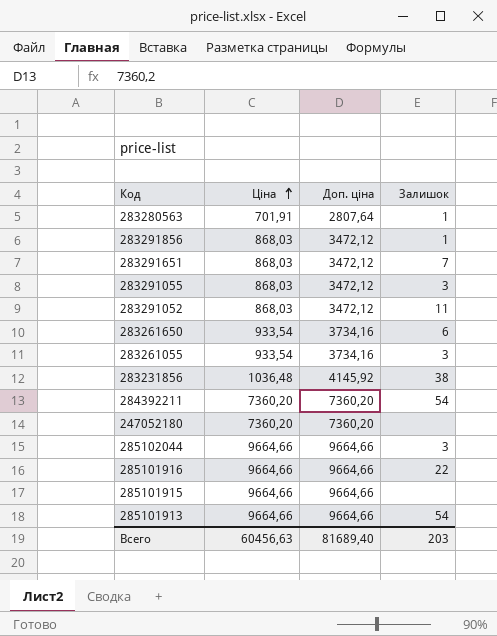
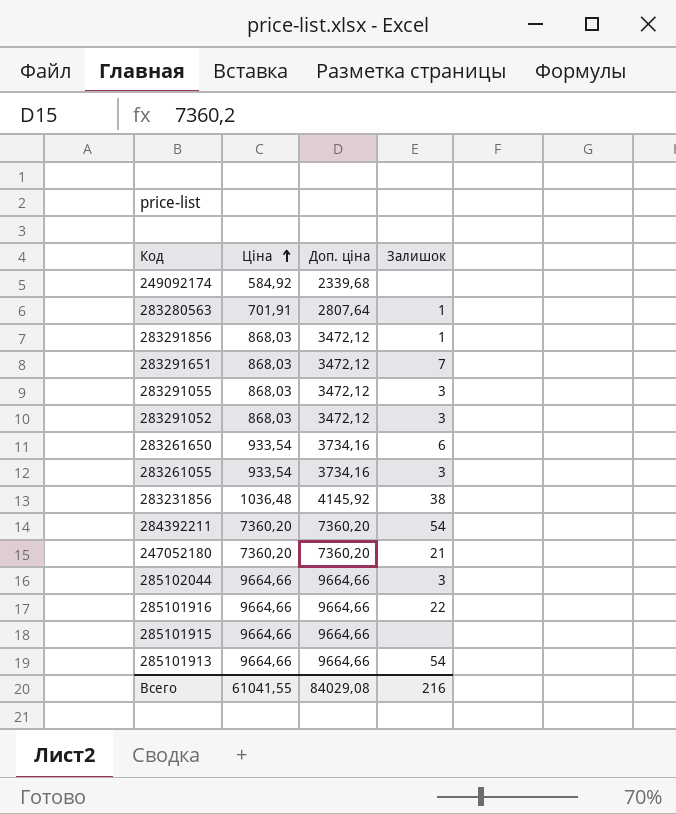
row 249092174: none -> 584,92 | 2339,68 | none
283291052 | Залишок: 11 -> 3
247052180 | Залишок: none -> 21
Всего | Ціна: 60456,63 -> 61041,55
Всего | Доп. ціна: 81689,40 -> 84029,08
Всего | Залишок: 203 -> 216

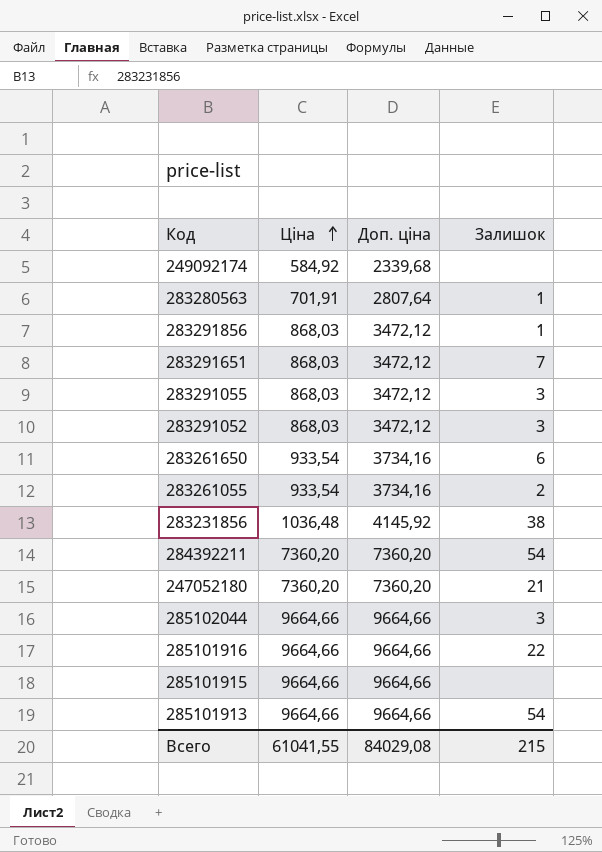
283261055 | Залишок: 3 -> 2
Всего | Залишок: 216 -> 215

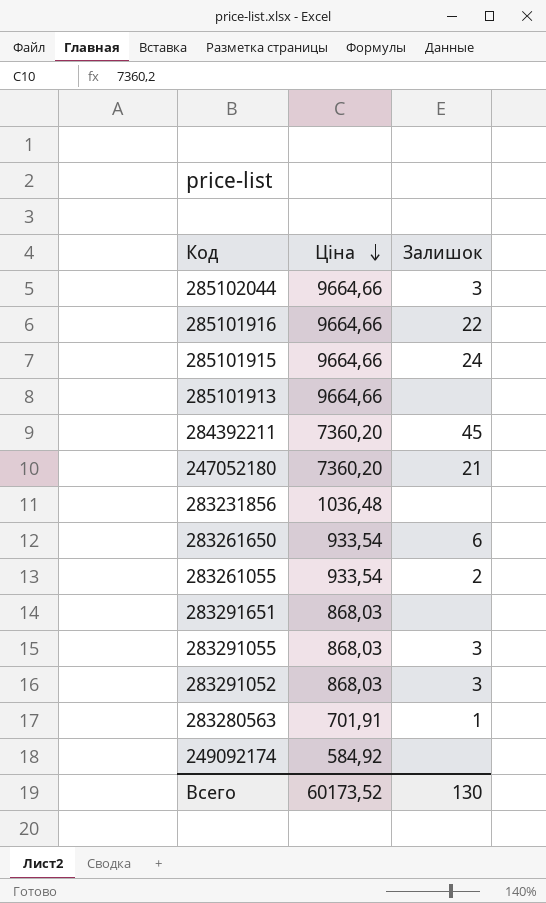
row order: Ціна ascending -> Ціна descending
column Доп. ціна | position: 3 -> none
row 283291856: 868,03 | 3472,12 | 1 -> none
285101915 | Залишок: none -> 24
285101913 | Залишок: 54 -> none
284392211 | Залишок: 54 -> 45
283231856 | Залишок: 38 -> none
283291651 | Залишок: 7 -> none
Всего | Ціна: 61041,55 -> 60173,52
Всего | Залишок: 215 -> 130

